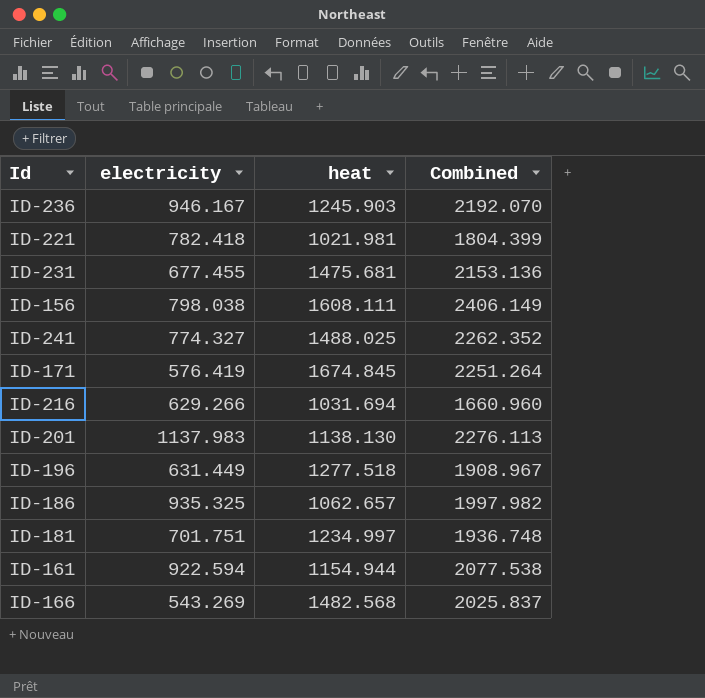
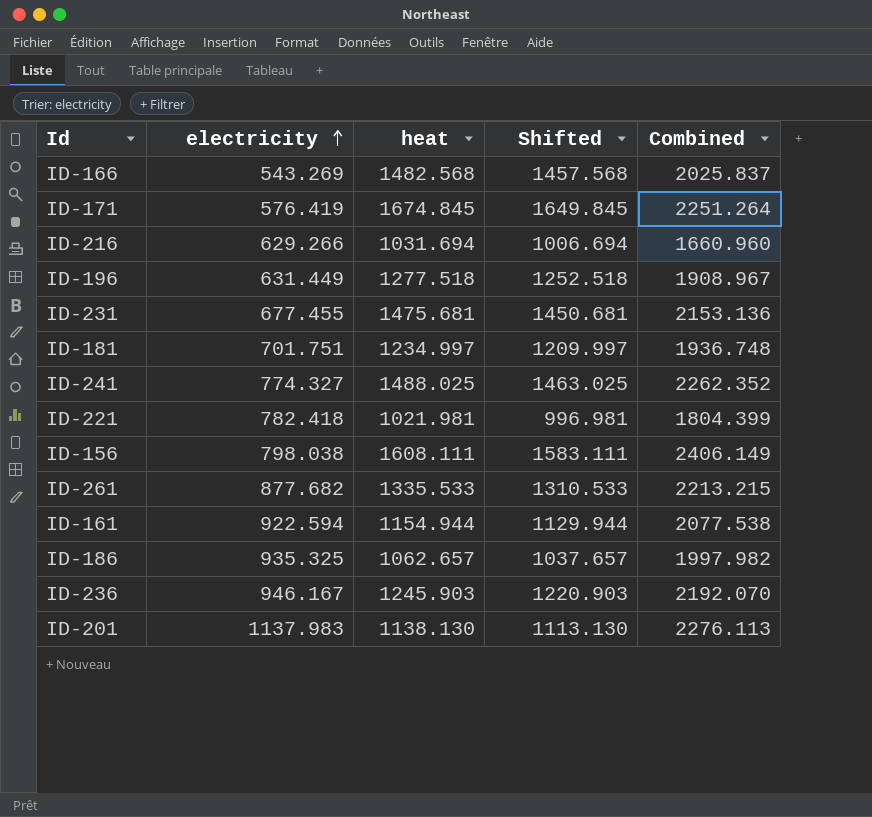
row order: none -> electricity ascending
column Shifted | formula: none -> [heat] - 25
row ID-261: none -> 877.682 | 1335.533 | 1310.533 | 2213.215

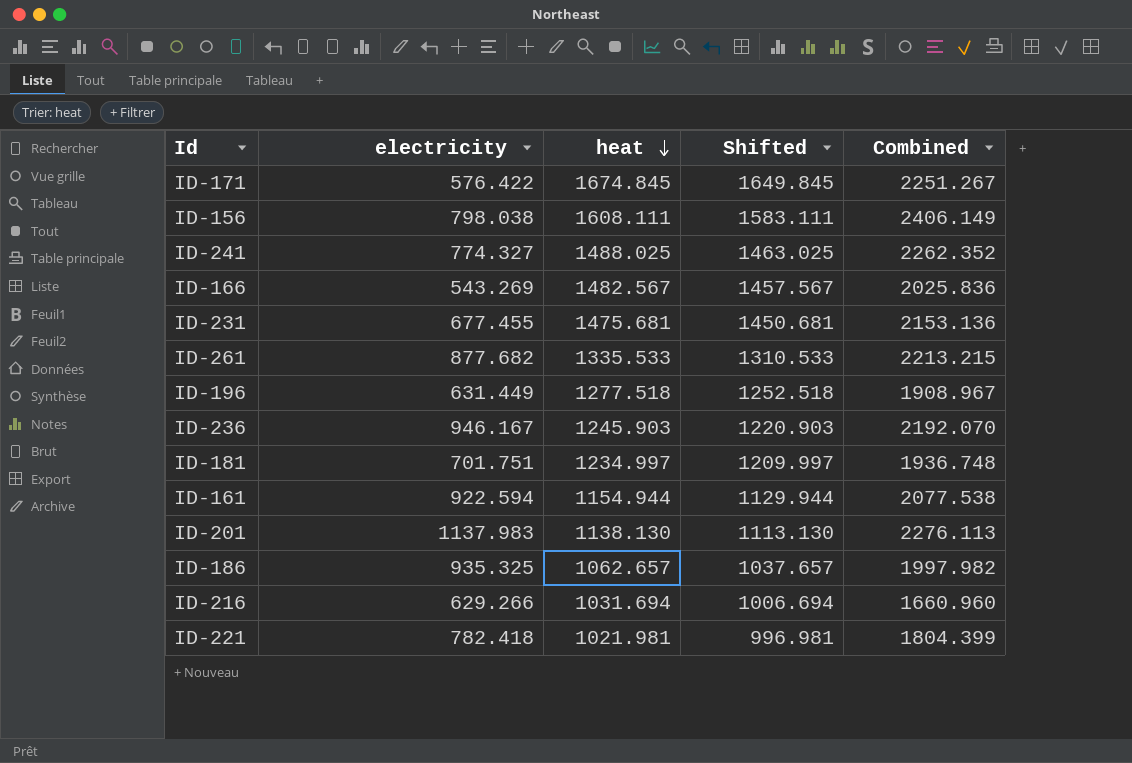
row order: electricity ascending -> heat descending
ID-171 | electricity: 576.419 -> 576.422
ID-171 | Combined: 2251.264 -> 2251.267
ID-166 | heat: 1482.568 -> 1482.567
ID-166 | Shifted: 1457.568 -> 1457.567
ID-166 | Combined: 2025.837 -> 2025.836

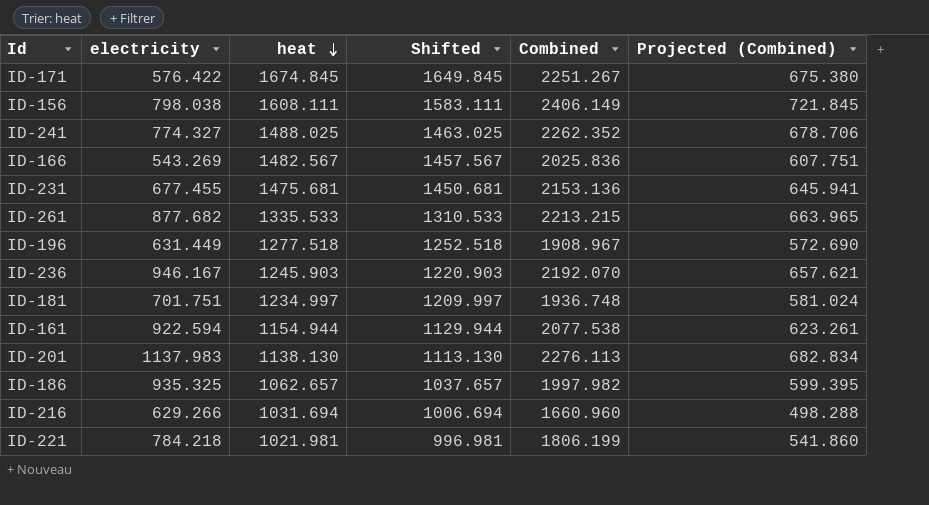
column Projected (Combined) | formula: none -> [Combined] * 0.3
ID-221 | electricity: 782.418 -> 784.218
ID-221 | Combined: 1804.399 -> 1806.199

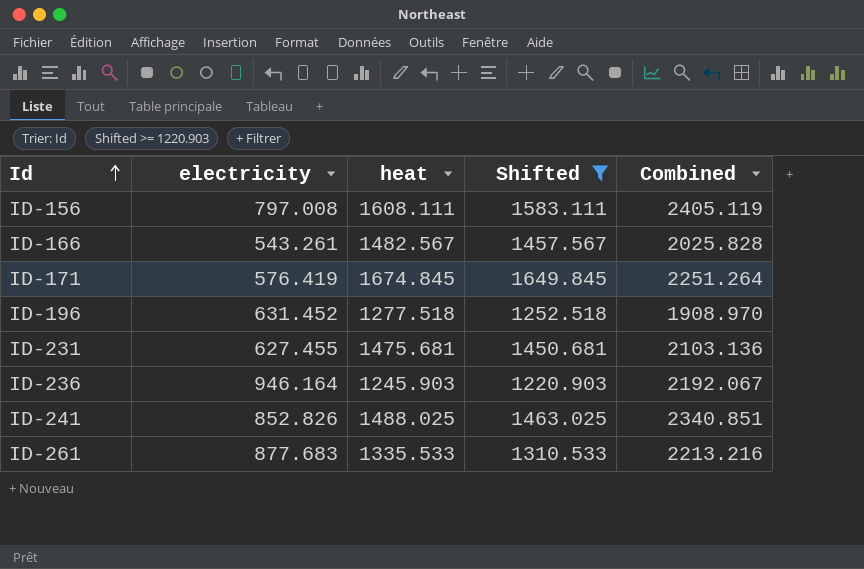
filter: none -> Shifted >= 1220.903
row order: heat descending -> Id ascending
column Projected (Combined) | formula: [Combined] * 0.3 -> none
ID-156 | electricity: 798.038 -> 797.008
ID-156 | Combined: 2406.149 -> 2405.119
ID-166 | electricity: 543.269 -> 543.261
ID-166 | Combined: 2025.836 -> 2025.828
ID-171 | electricity: 576.422 -> 576.419
ID-171 | Combined: 2251.267 -> 2251.264
ID-196 | electricity: 631.449 -> 631.452
ID-196 | Combined: 1908.967 -> 1908.970
ID-231 | electricity: 677.455 -> 627.455
ID-231 | Combined: 2153.136 -> 2103.136
ID-236 | electricity: 946.167 -> 946.164
ID-236 | Combined: 2192.070 -> 2192.067
ID-241 | electricity: 774.327 -> 852.826
ID-241 | Combined: 2262.352 -> 2340.851
ID-261 | electricity: 877.682 -> 877.683
ID-261 | Combined: 2213.215 -> 2213.216

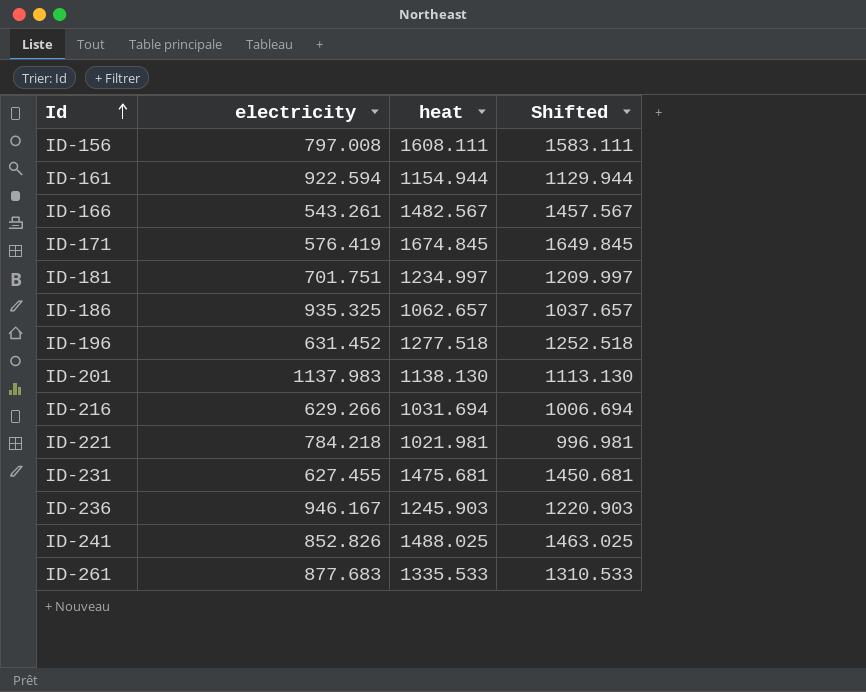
filter: Shifted >= 1220.903 -> none
column Combined | formula: [electricity] + [heat] -> none
ID-236 | electricity: 946.164 -> 946.167

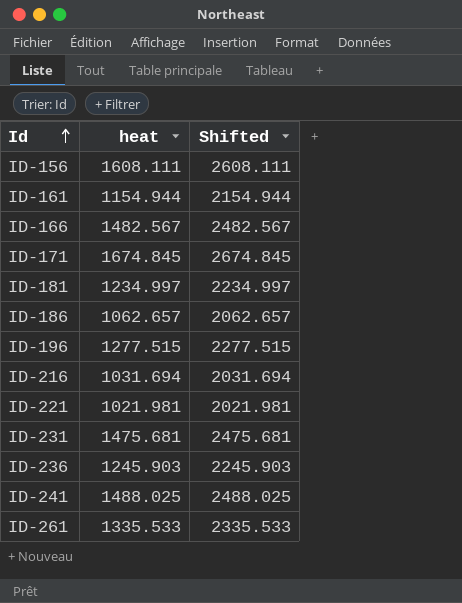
column electricity | position: 2 -> none
column Shifted | formula: [heat] - 25 -> [heat] + 1000
row ID-201: 1137.983 | 1138.130 | 1113.130 -> none
ID-196 | heat: 1277.518 -> 1277.515

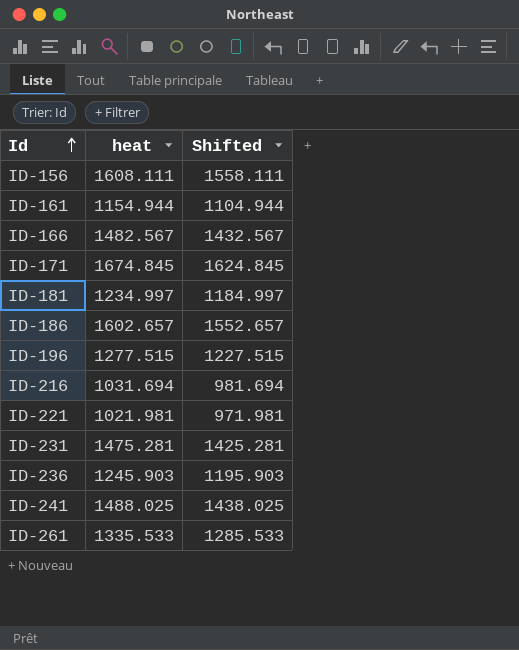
column Shifted | formula: [heat] + 1000 -> [heat] - 50
ID-186 | heat: 1062.657 -> 1602.657
ID-231 | heat: 1475.681 -> 1475.281

